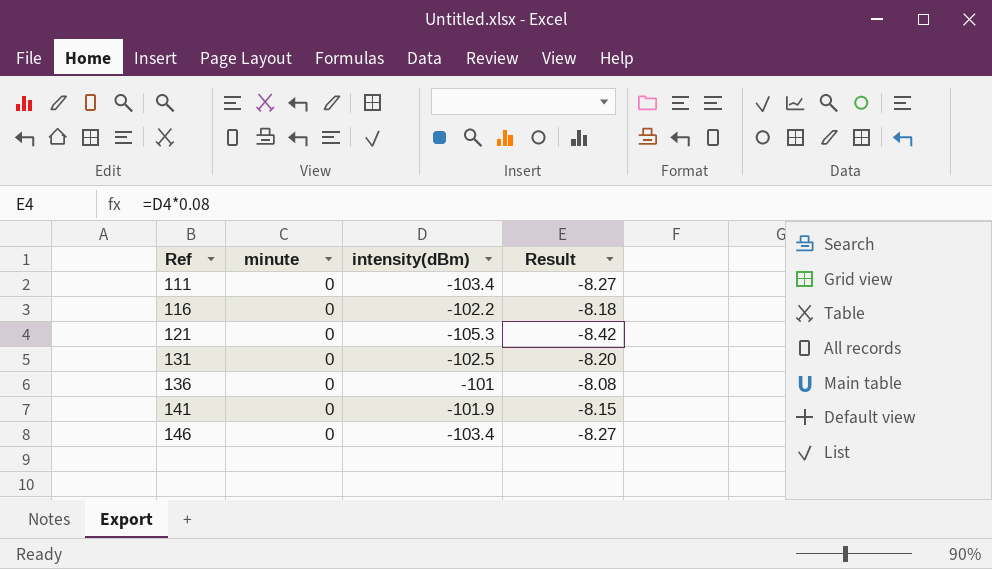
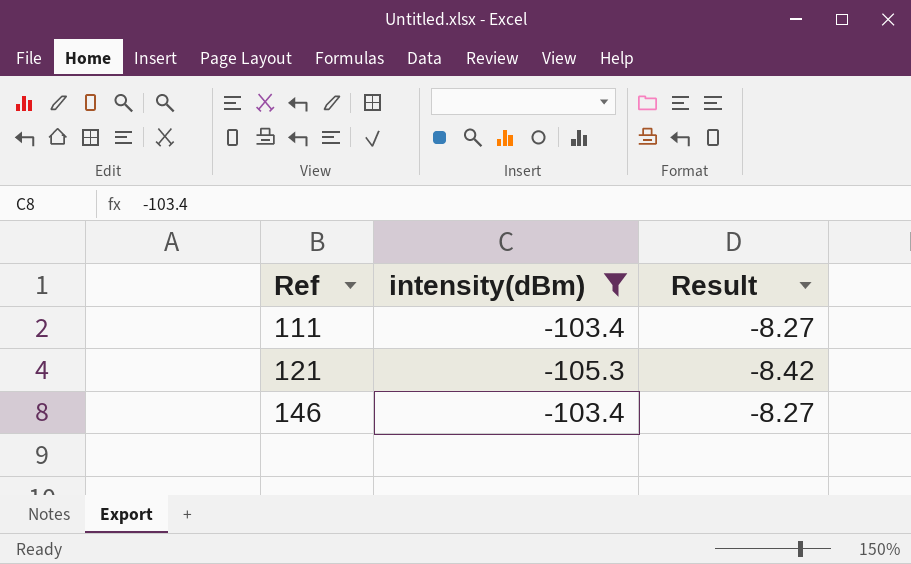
filter: none -> intensity(dBm) <= -103.4
column minute | position: 2 -> none

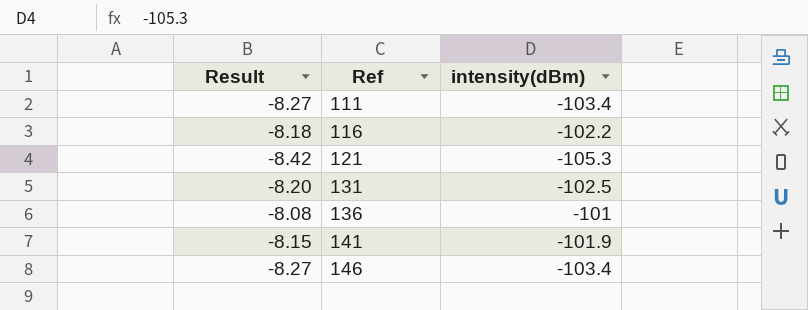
filter: intensity(dBm) <= -103.4 -> none
column Result | position: 3 -> 1

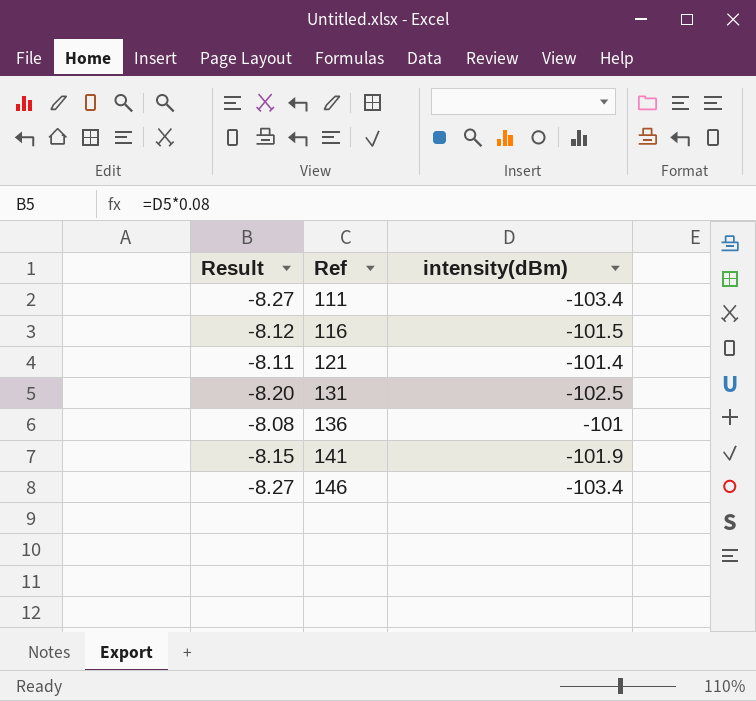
116 | Result: -8.18 -> -8.12
116 | intensity(dBm): -102.2 -> -101.5
121 | Result: -8.42 -> -8.11
121 | intensity(dBm): -105.3 -> -101.4

